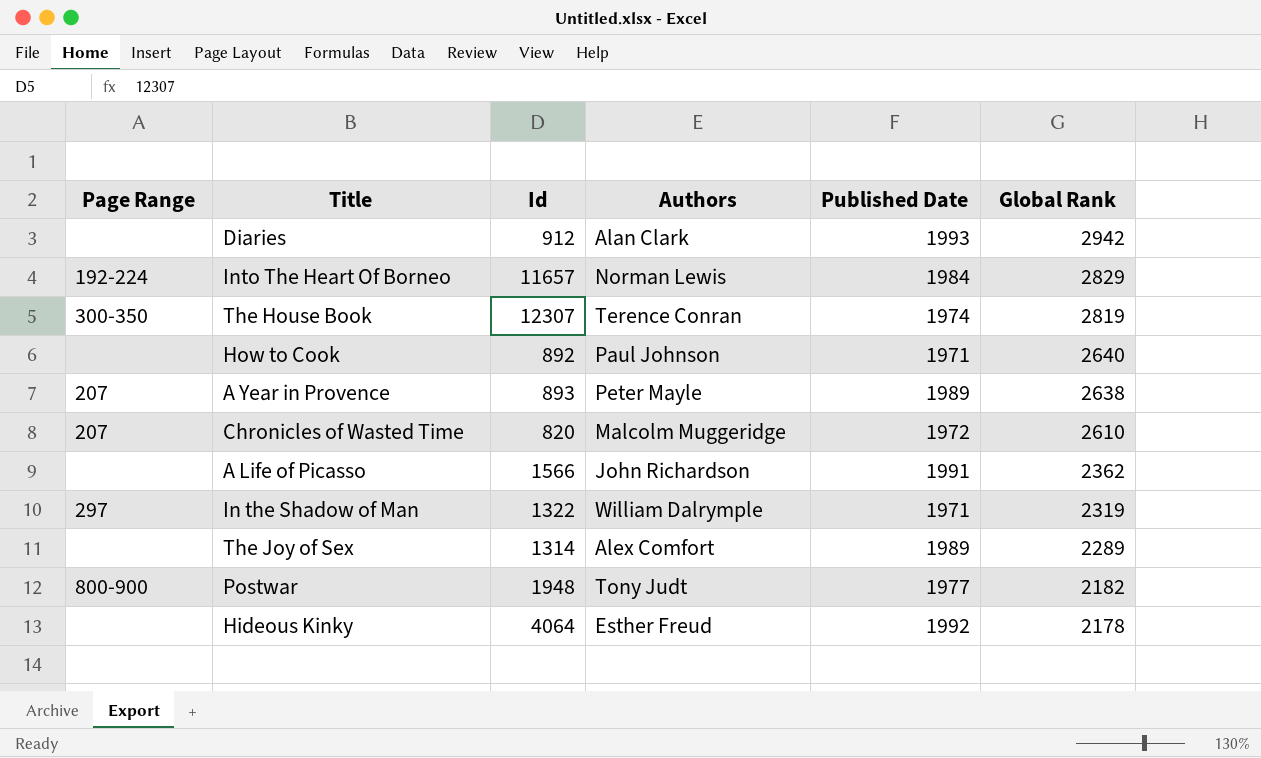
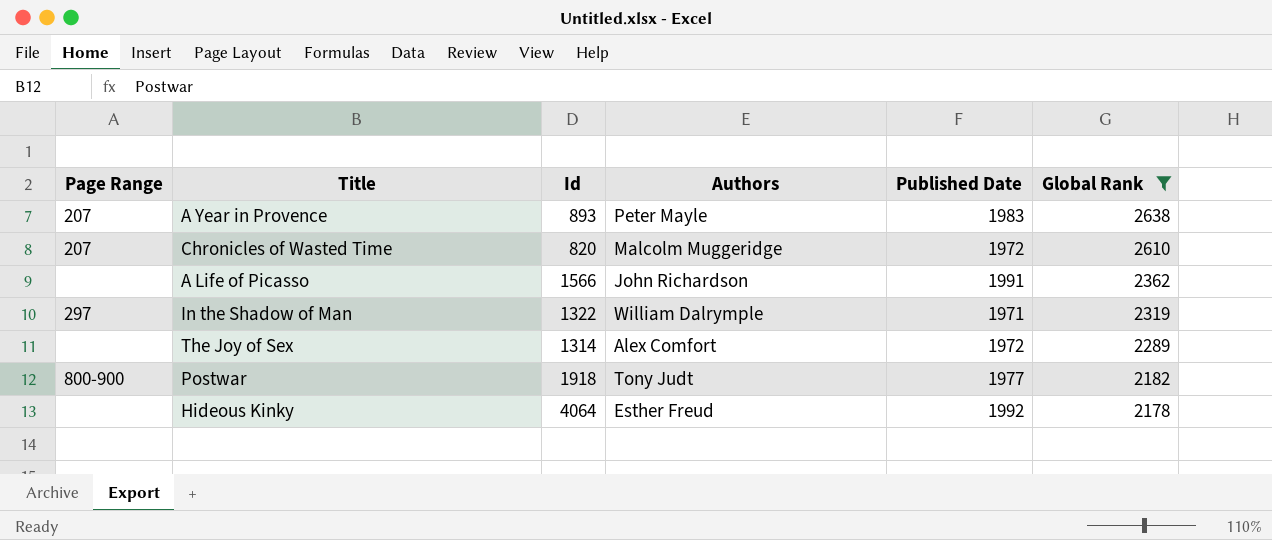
filter: none -> Global Rank <= 2638
A Year in Provence | Published Date: 1989 -> 1983
The Joy of Sex | Published Date: 1989 -> 1972
Postwar | Id: 1948 -> 1918

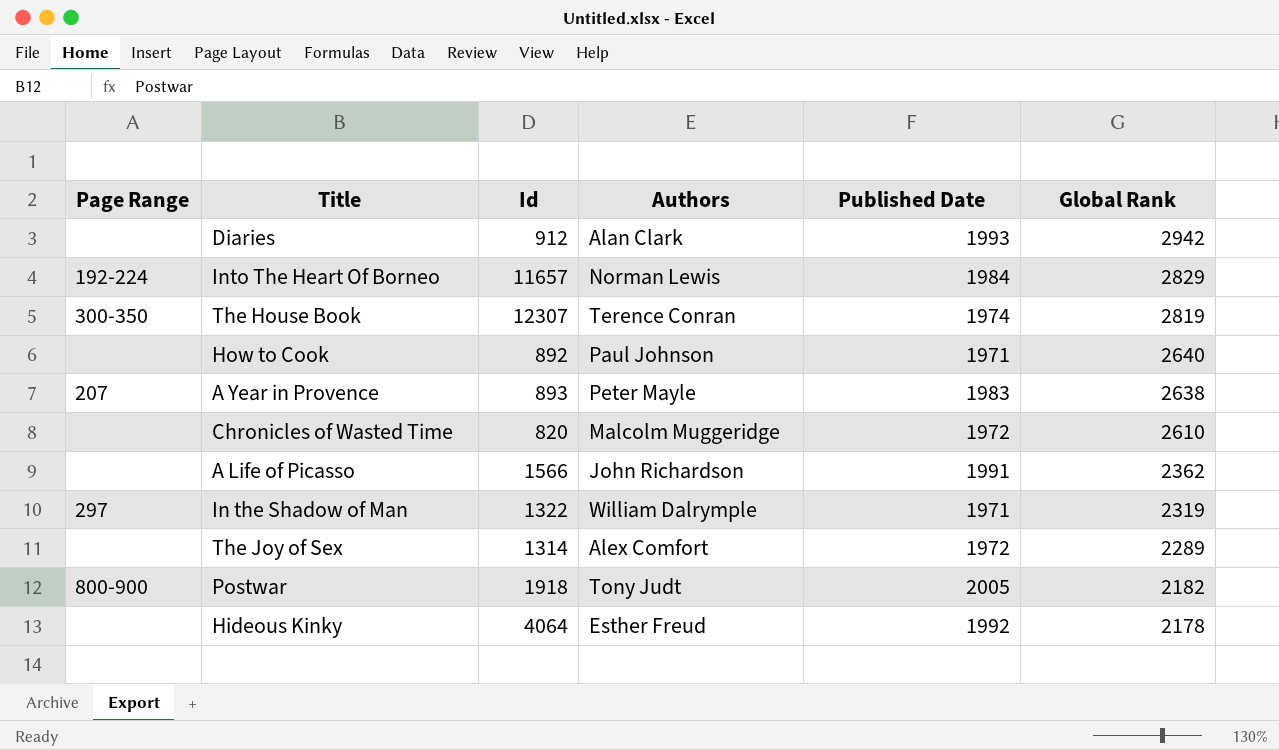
filter: Global Rank <= 2638 -> none
Chronicles of Wasted Time | Page Range: 207 -> none
Postwar | Published Date: 1977 -> 2005

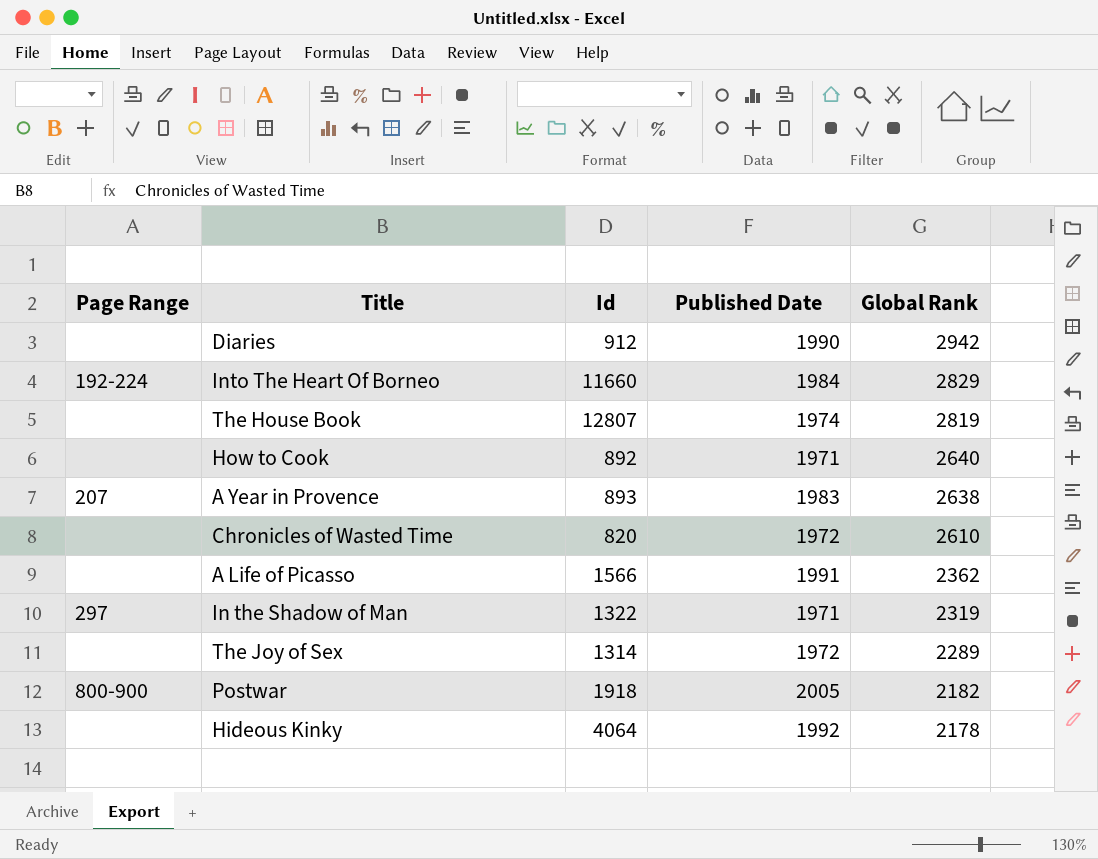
column Authors | position: 4 -> none
Diaries | Published Date: 1993 -> 1990
Into The Heart Of Borneo | Id: 11657 -> 11660
The House Book | Page Range: 300-350 -> none
The House Book | Id: 12307 -> 12807

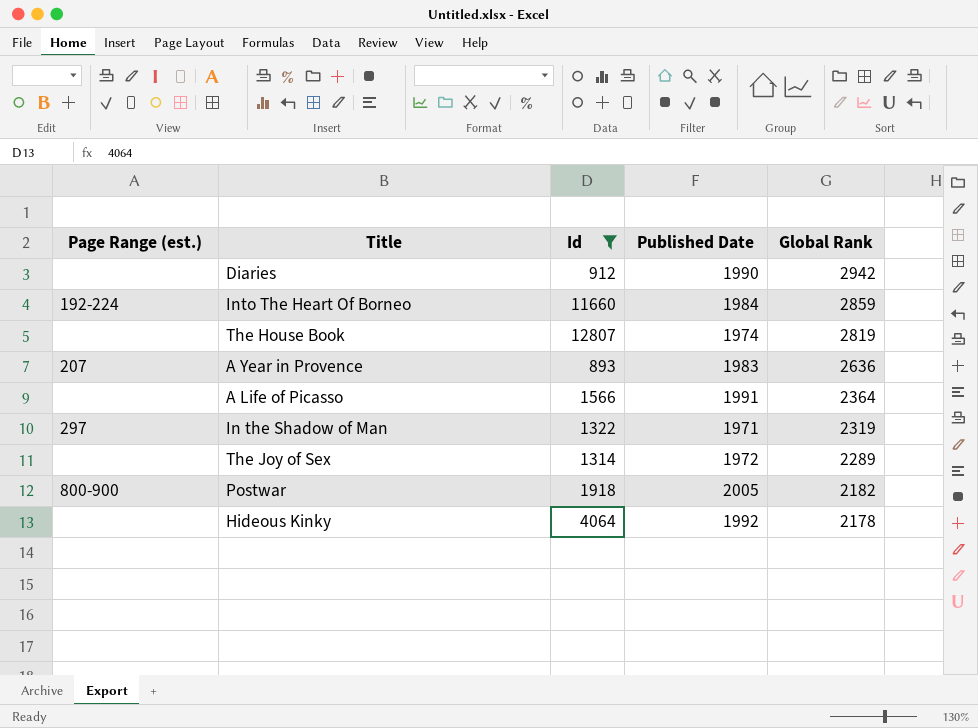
filter: none -> Id >= 893
column name: Page Range -> Page Range (est.)
Into The Heart Of Borneo | Global Rank: 2829 -> 2859
A Year in Provence | Global Rank: 2638 -> 2636
A Life of Picasso | Global Rank: 2362 -> 2364

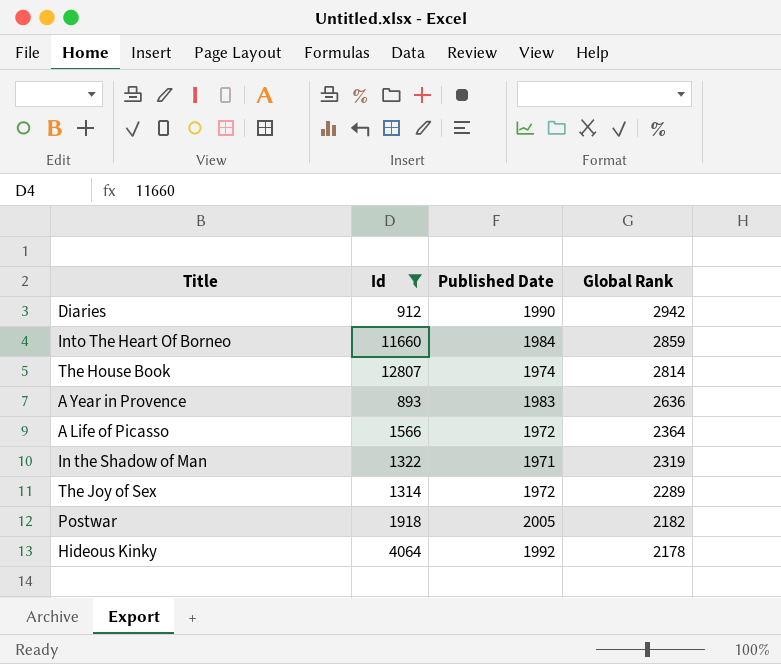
column Page Range (est.) | position: 1 -> none
The House Book | Global Rank: 2819 -> 2814
A Life of Picasso | Published Date: 1991 -> 1972

